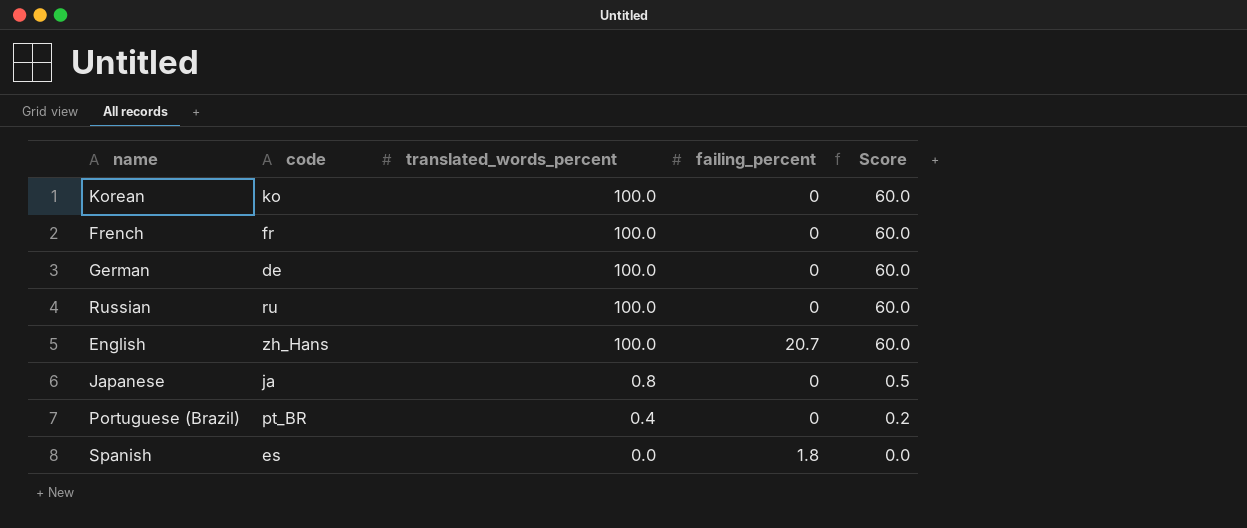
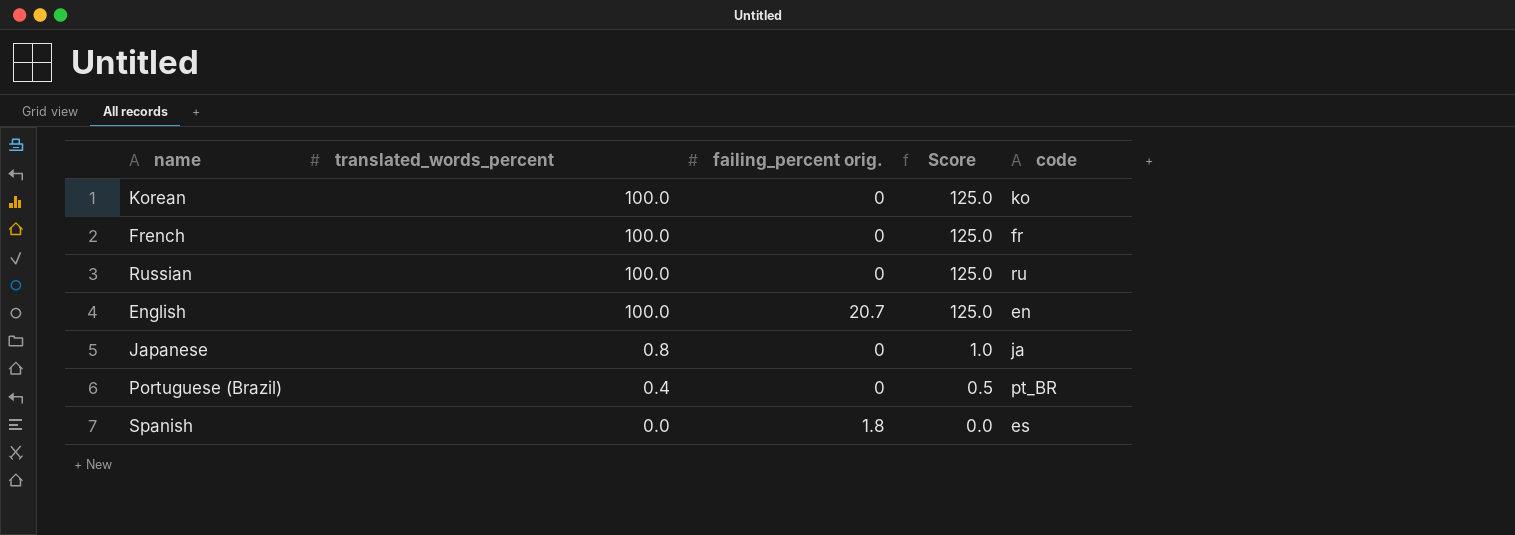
column name: failing_percent -> failing_percent orig.
column Score | formula: [translated_words_percent] * 0.6 -> [translated_words_percent] * 1.25
column code | position: 2 -> 5
row German: de | 100.0 | 0 | 60.0 -> none
English | code: zh_Hans -> en

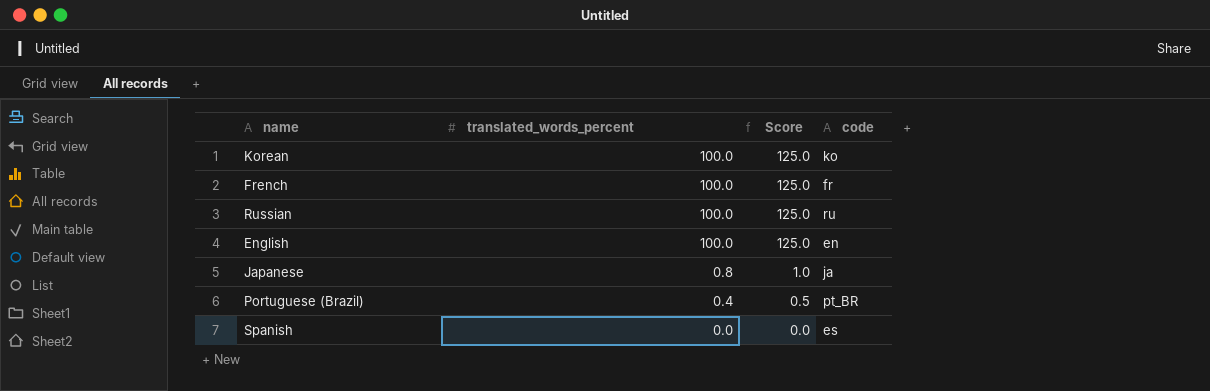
column failing_percent orig. | position: 3 -> none

